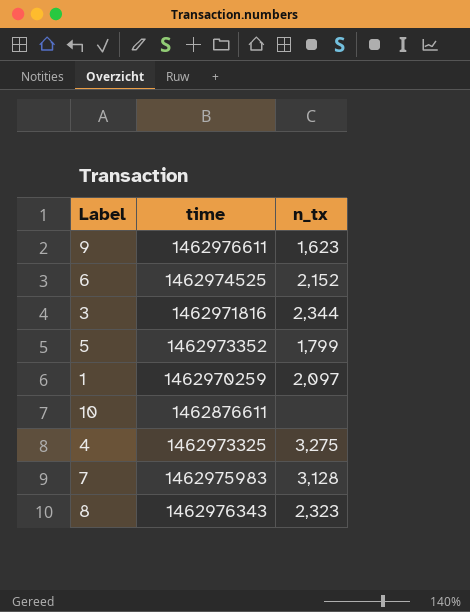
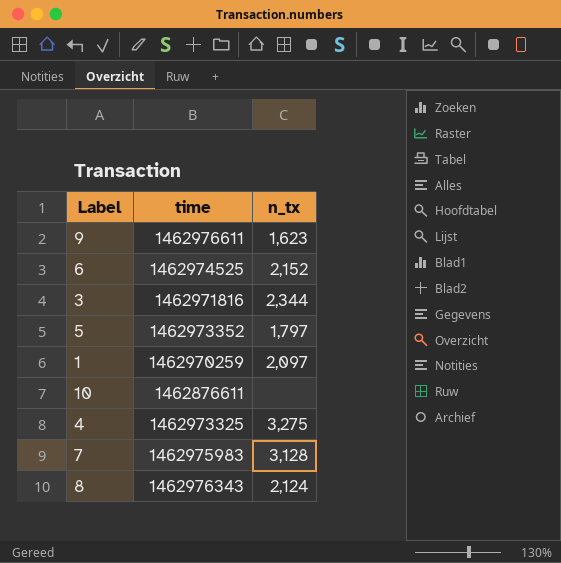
5 | n_tx: 1,799 -> 1,797
8 | n_tx: 2,323 -> 2,124

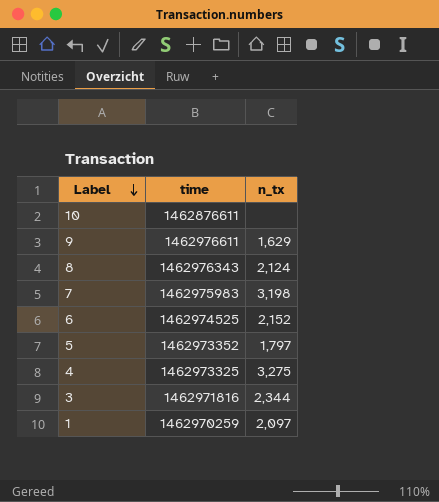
row order: none -> Label descending
9 | n_tx: 1,623 -> 1,629
7 | n_tx: 3,128 -> 3,198

